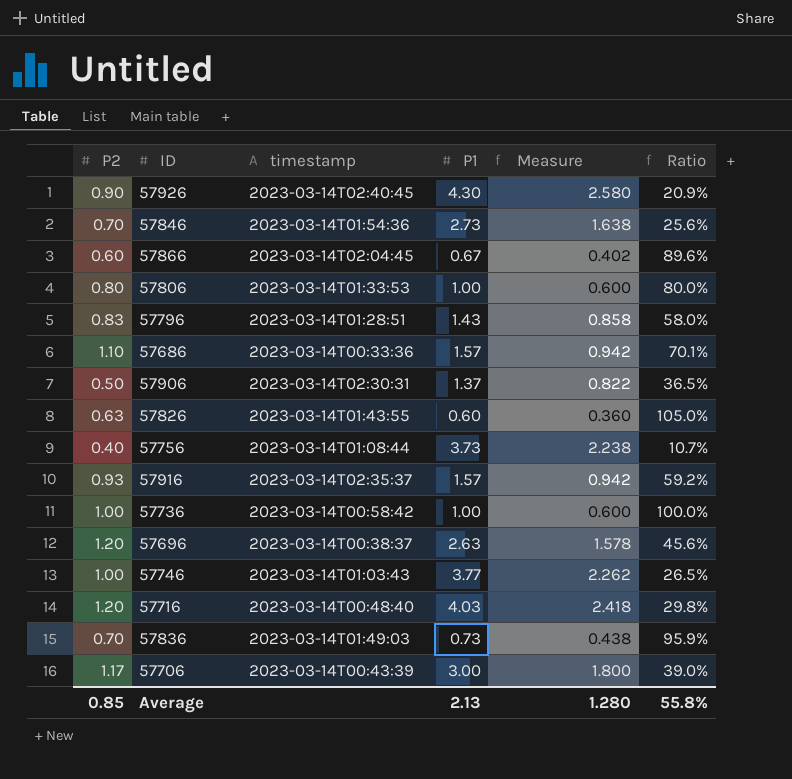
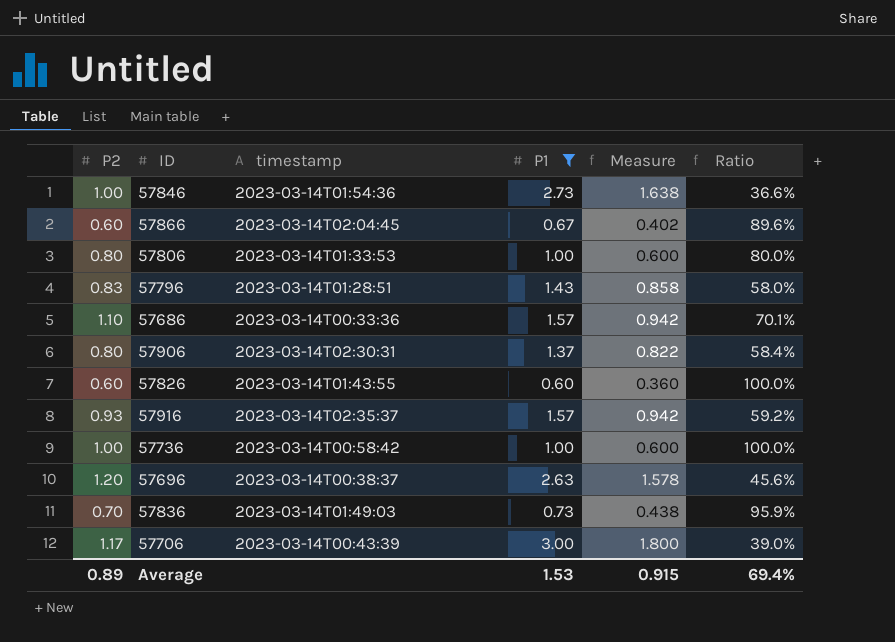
filter: none -> P1 <= 3.00
57846 | P2: 0.70 -> 1.00
57846 | Ratio: 25.6% -> 36.6%
57906 | P2: 0.50 -> 0.80
57906 | Ratio: 36.5% -> 58.4%
57826 | P2: 0.63 -> 0.60
57826 | Ratio: 105.0% -> 100.0%
Average | P2: 0.85 -> 0.89
Average | P1: 2.13 -> 1.53
Average | Measure: 1.280 -> 0.915
Average | Ratio: 55.8% -> 69.4%

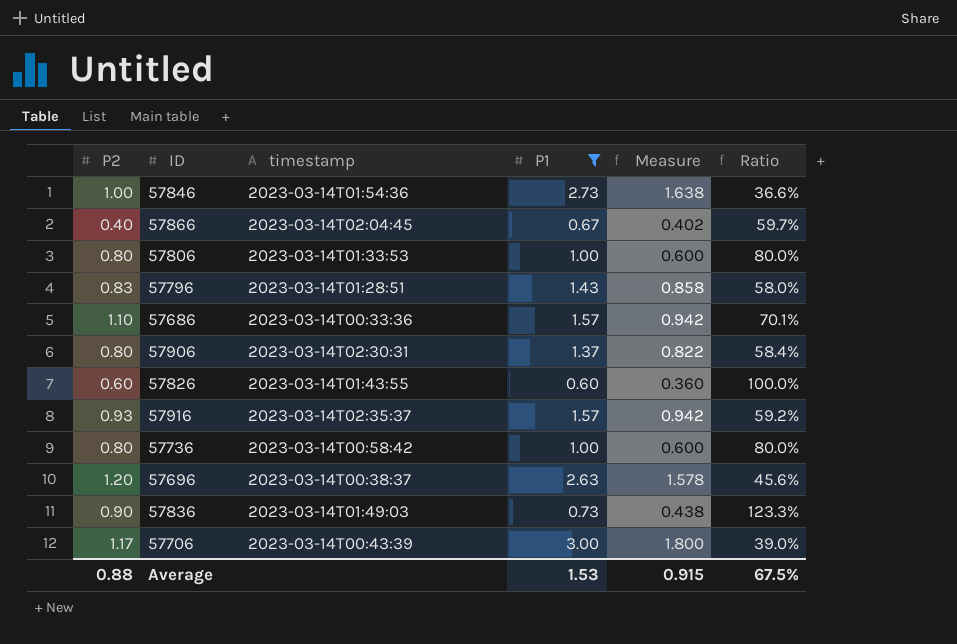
57866 | P2: 0.60 -> 0.40
57866 | Ratio: 89.6% -> 59.7%
57736 | P2: 1.00 -> 0.80
57736 | Ratio: 100.0% -> 80.0%
57836 | P2: 0.70 -> 0.90
57836 | Ratio: 95.9% -> 123.3%
Average | P2: 0.89 -> 0.88
Average | Ratio: 69.4% -> 67.5%

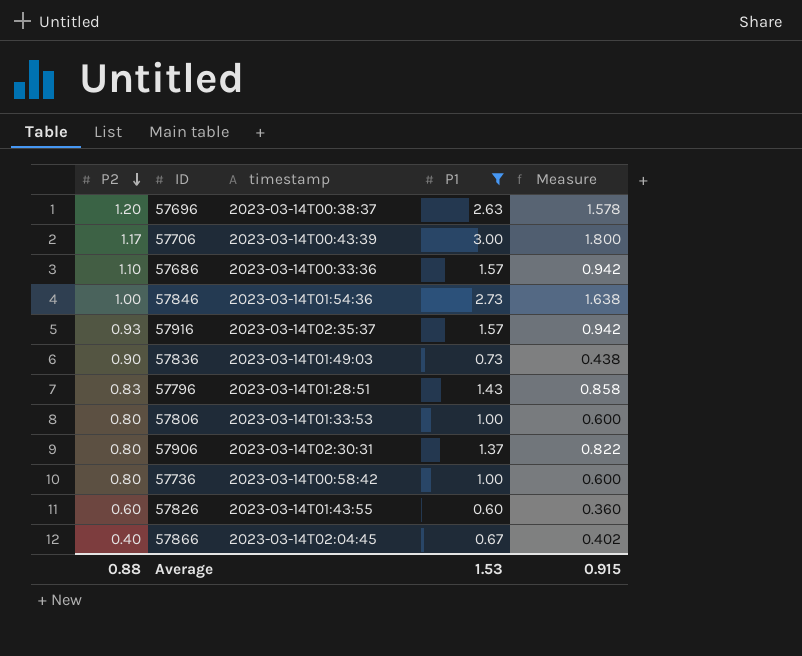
row order: none -> P2 descending
column Ratio | formula: [P2] / [P1] -> none

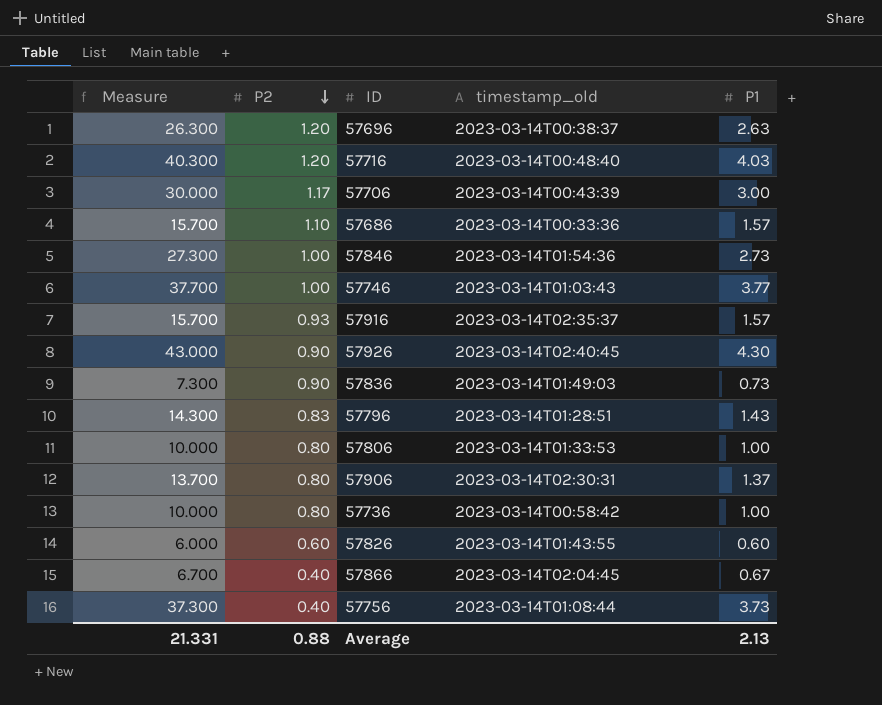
filter: P1 <= 3.00 -> none
column Measure | formula: [P1] * 0.6 -> [P1] * 10
column Measure | position: 5 -> 1
column name: timestamp -> timestamp_old
Average | Measure: 0.915 -> 21.331
Average | P1: 1.53 -> 2.13

